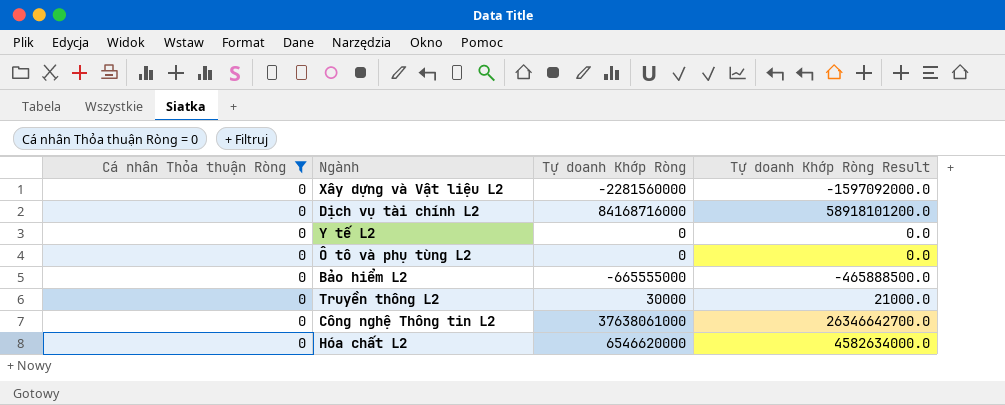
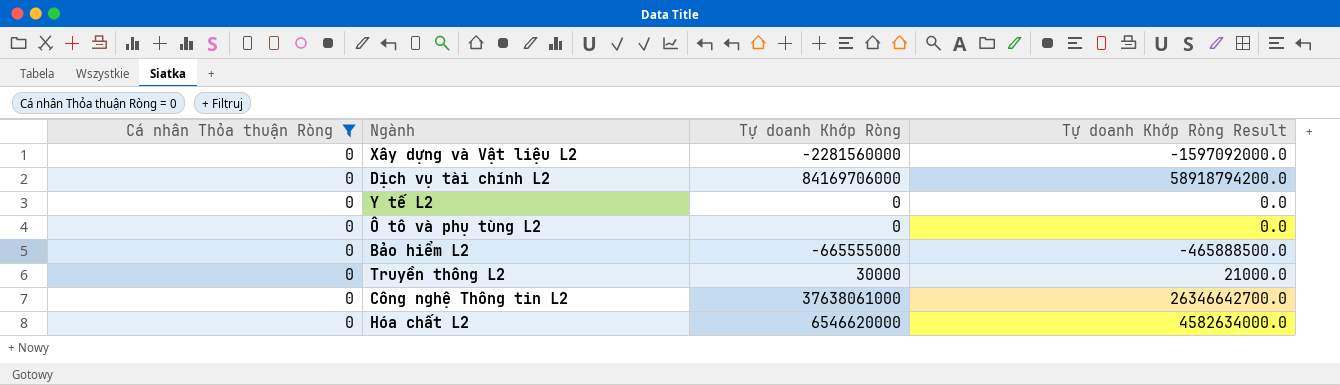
Dịch vụ tài chính L2 | Tự doanh Khớp Ròng: 84168716000 -> 84169706000
Dịch vụ tài chính L2 | Tự doanh Khớp Ròng Result: 58918101200.0 -> 58918794200.0

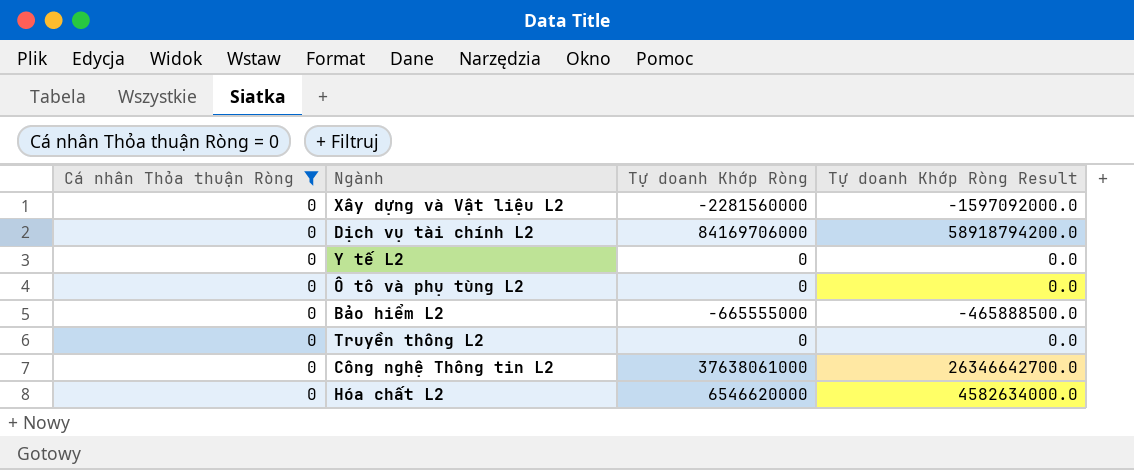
Truyền thông L2 | Tự doanh Khớp Ròng: 30000 -> 0
Truyền thông L2 | Tự doanh Khớp Ròng Result: 21000.0 -> 0.0

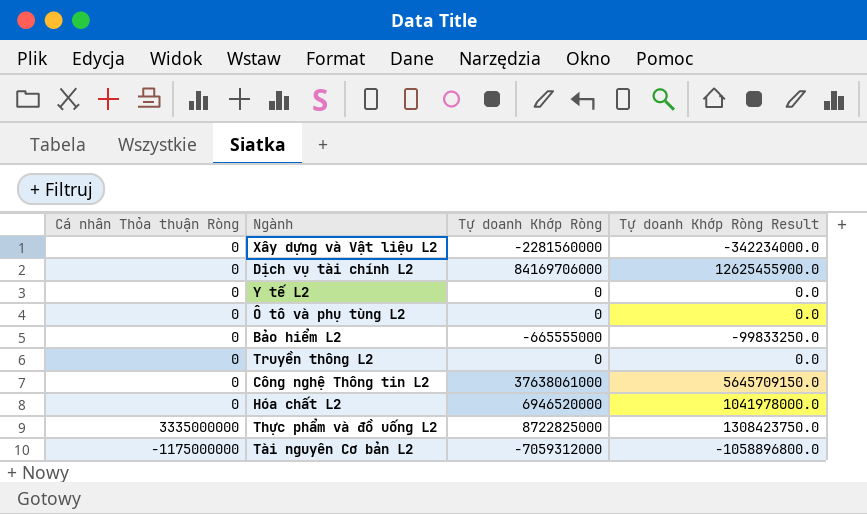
filter: Cá nhân Thỏa thuận Ròng = 0 -> none
column Tự doanh Khớp Ròng Result | formula: [Tự doanh Khớp Ròng] * 0.7 -> [Tự doanh Khớp Ròng] * 0.15
Hóa chất L2 | Tự doanh Khớp Ròng: 6546620000 -> 6946520000

